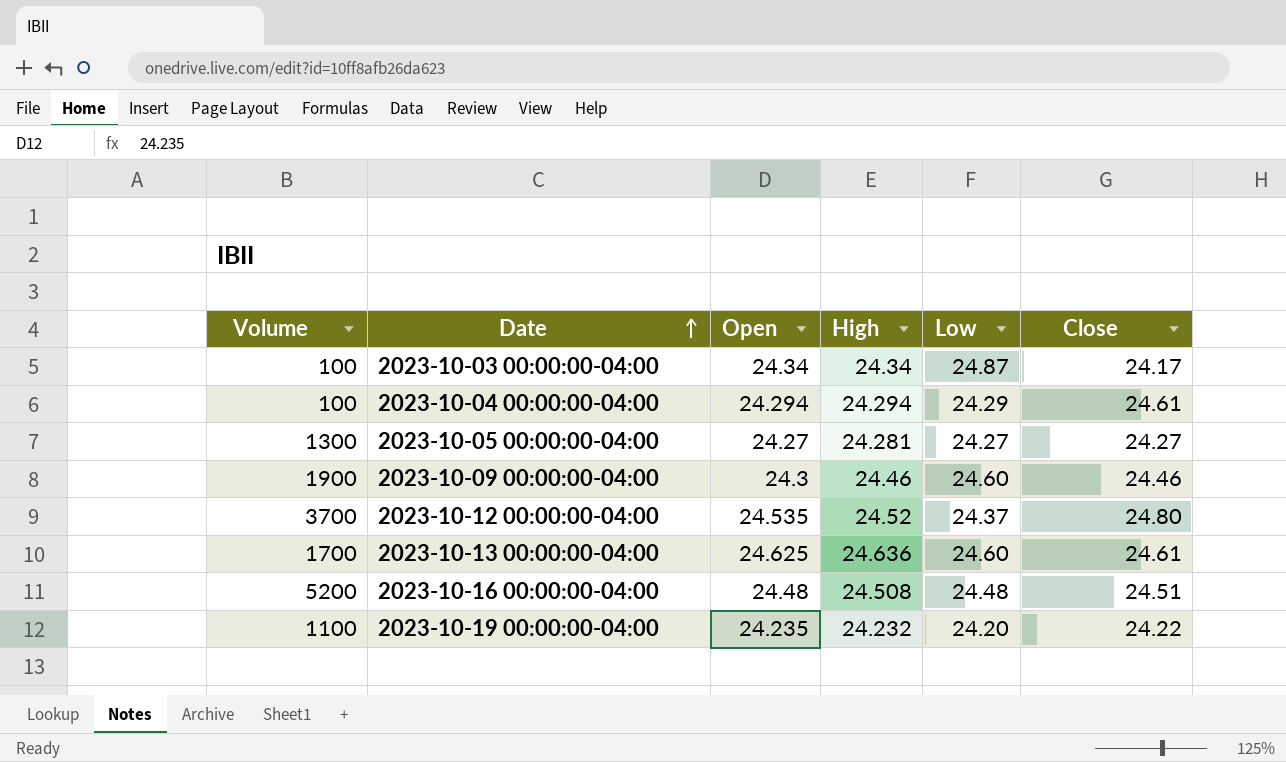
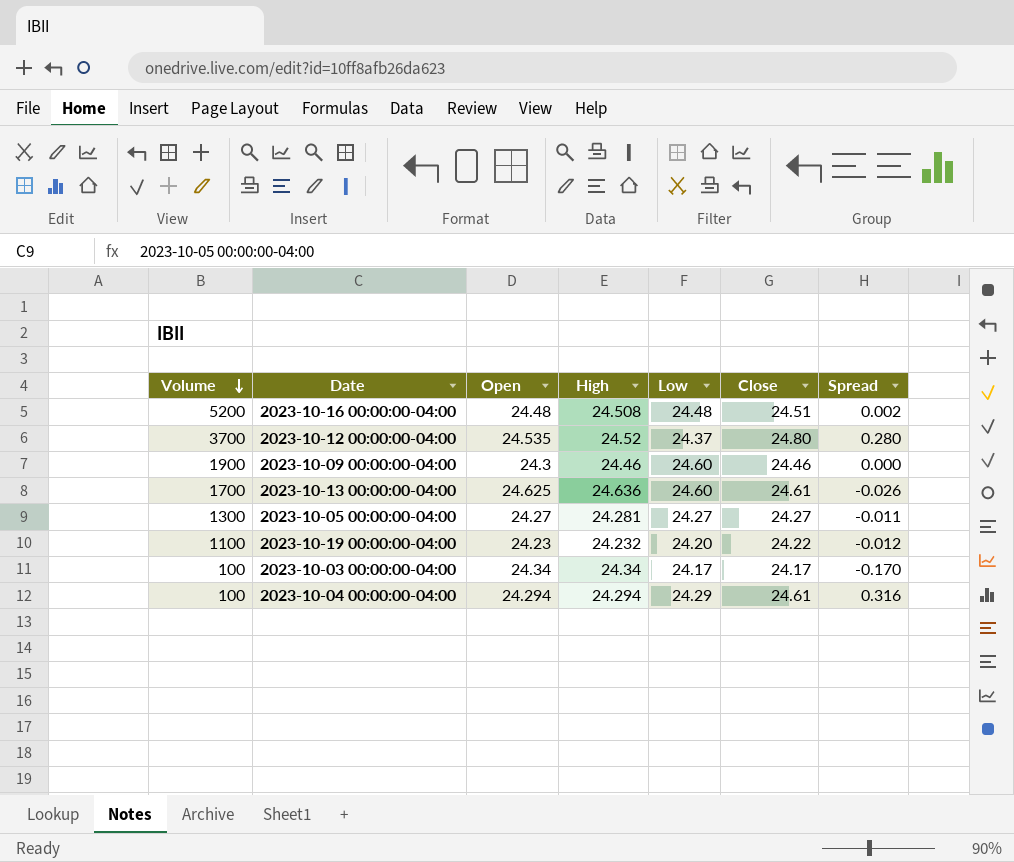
row order: Date ascending -> Volume descending
column Spread | formula: none -> [Close] - [High]
2023-10-19 00:00:00-04:00 | Open: 24.235 -> 24.23
2023-10-03 00:00:00-04:00 | Low: 24.87 -> 24.17

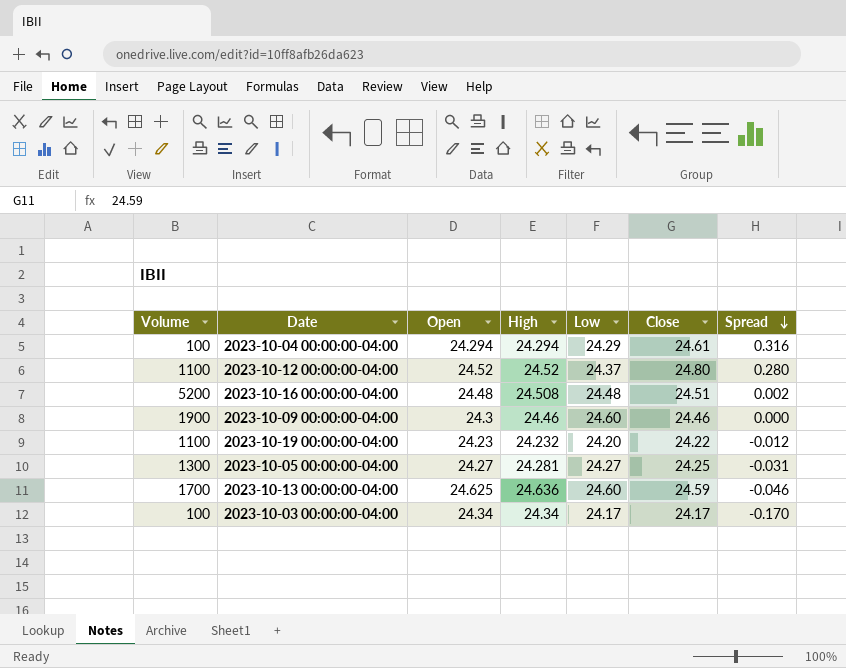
row order: Volume descending -> Spread descending
2023-10-12 00:00:00-04:00 | Volume: 3700 -> 1100
2023-10-12 00:00:00-04:00 | Open: 24.535 -> 24.52
2023-10-05 00:00:00-04:00 | Close: 24.27 -> 24.25
2023-10-05 00:00:00-04:00 | Spread: -0.011 -> -0.031
2023-10-13 00:00:00-04:00 | Close: 24.61 -> 24.59
2023-10-13 00:00:00-04:00 | Spread: -0.026 -> -0.046

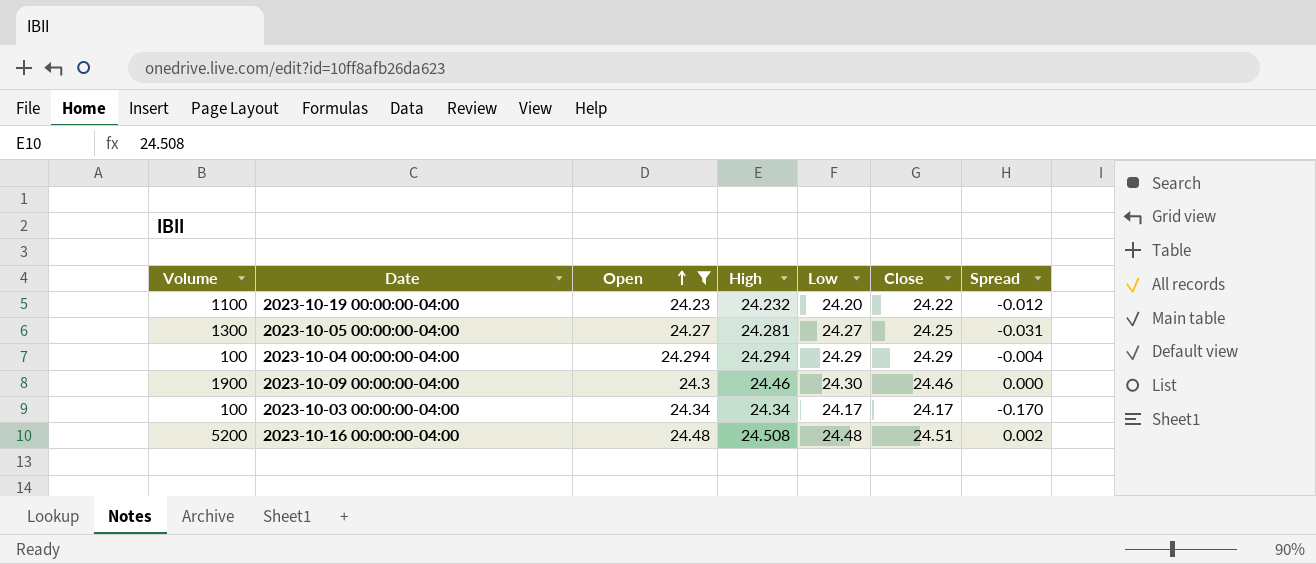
filter: none -> Open <= 24.48
row order: Spread descending -> Open ascending
2023-10-04 00:00:00-04:00 | Close: 24.61 -> 24.29
2023-10-04 00:00:00-04:00 | Spread: 0.316 -> -0.004
2023-10-09 00:00:00-04:00 | Low: 24.60 -> 24.30

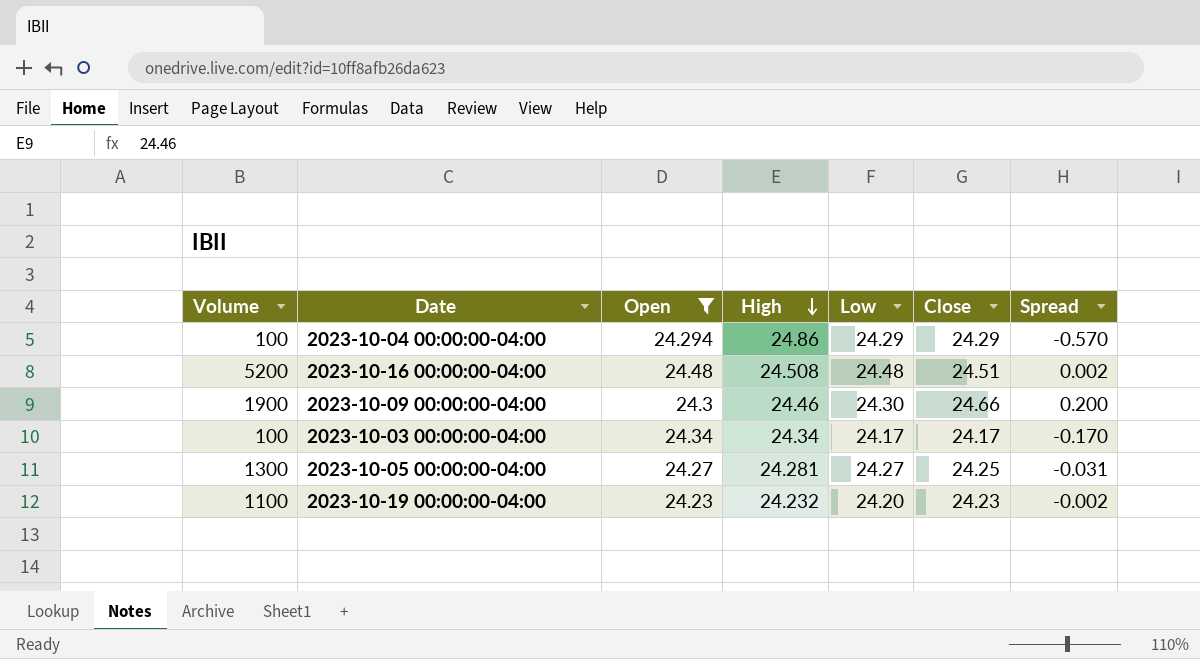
row order: Open ascending -> High descending
2023-10-04 00:00:00-04:00 | High: 24.294 -> 24.86
2023-10-04 00:00:00-04:00 | Spread: -0.004 -> -0.570
2023-10-09 00:00:00-04:00 | Close: 24.46 -> 24.66
2023-10-09 00:00:00-04:00 | Spread: 0.000 -> 0.200
2023-10-19 00:00:00-04:00 | Close: 24.22 -> 24.23
2023-10-19 00:00:00-04:00 | Spread: -0.012 -> -0.002

